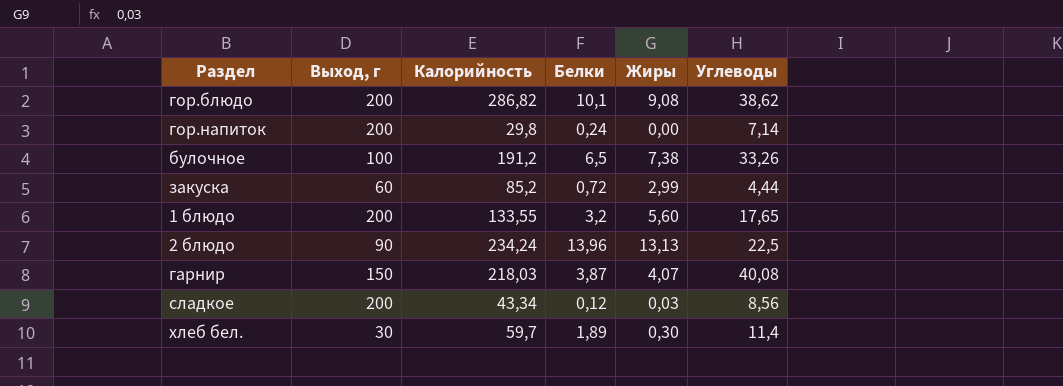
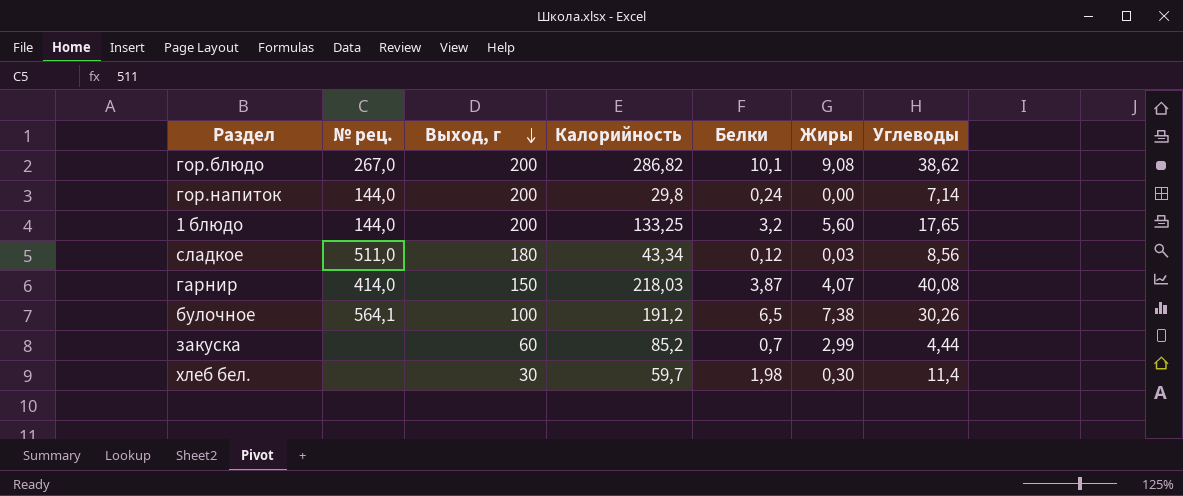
row order: none -> Выход, г descending
column № рец. | position: none -> 2
row 2 блюдо: 90 | 234,24 | 13,96 | 13,13 | 22,5 -> none
1 блюдо | Калорийность: 133,55 -> 133,25
сладкое | Выход, г: 200 -> 180
булочное | Углеводы: 33,26 -> 30,26
закуска | Белки: 0,72 -> 0,7
хлеб бел. | Белки: 1,89 -> 1,98

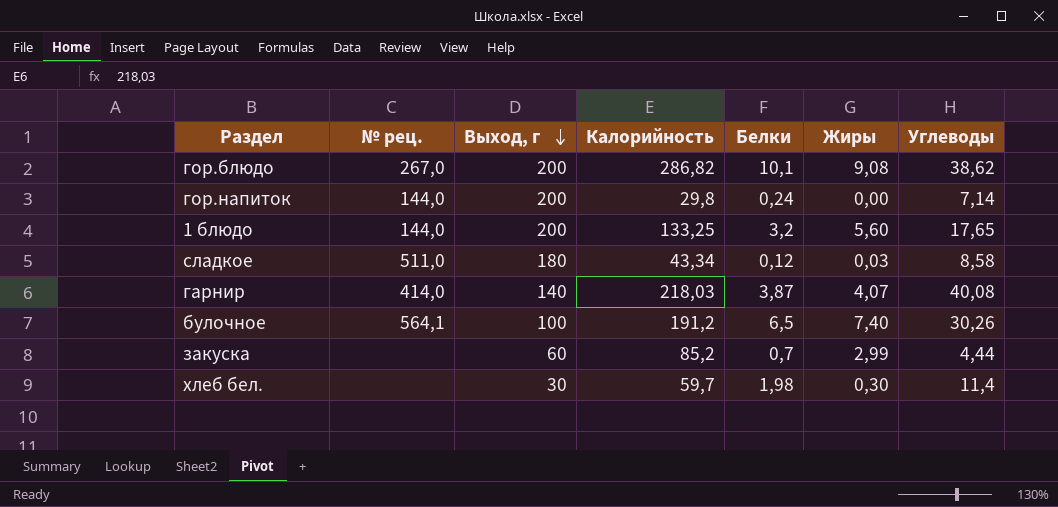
сладкое | Углеводы: 8,56 -> 8,58
гарнир | Выход, г: 150 -> 140
булочное | Жиры: 7,38 -> 7,40

